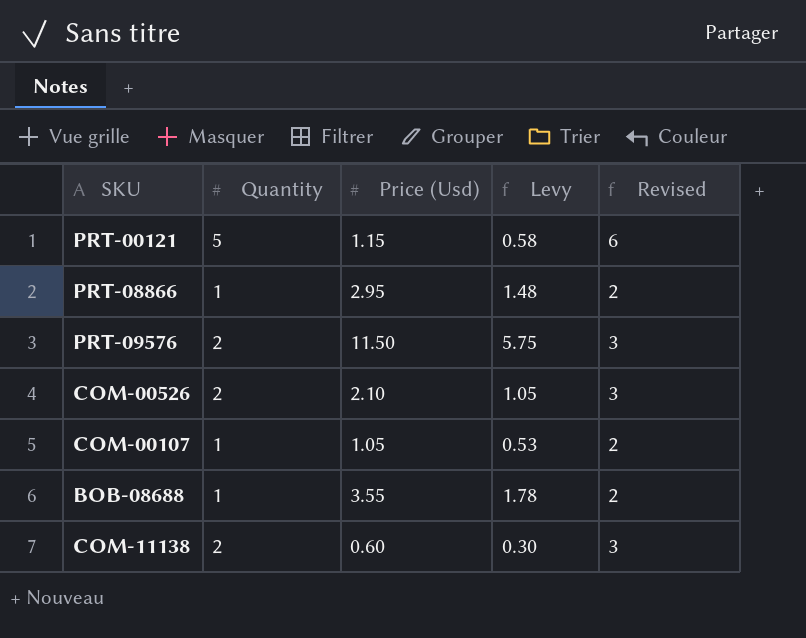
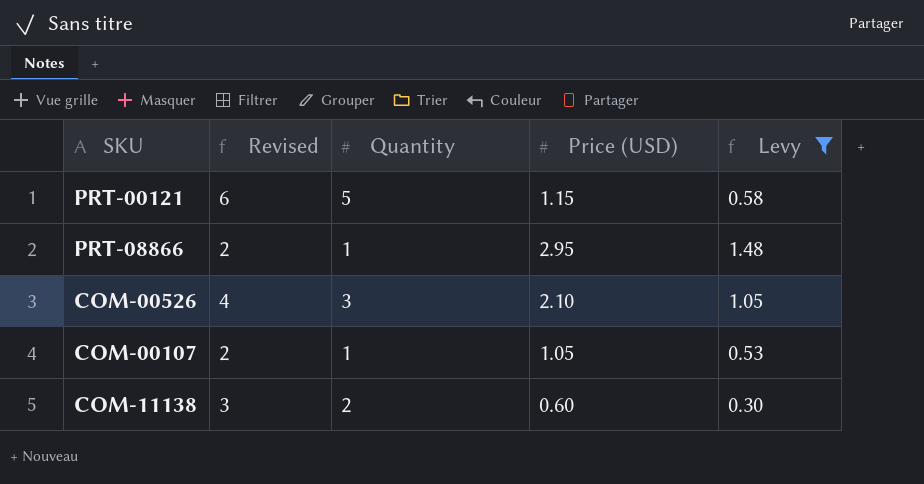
filter: none -> Levy <= 1.48
column Revised | position: 5 -> 2
column name: Price (Usd) -> Price (USD)
COM-00526 | Revised: 3 -> 4
COM-00526 | Quantity: 2 -> 3

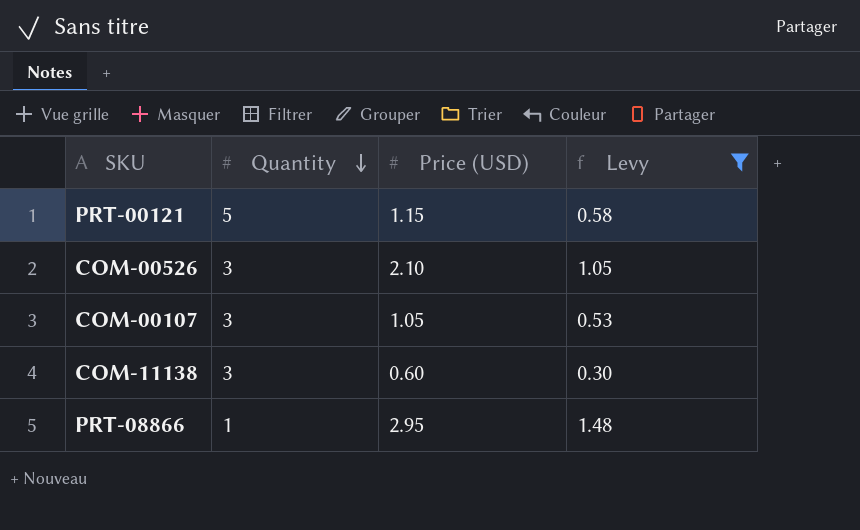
row order: none -> Quantity descending
column Revised | formula: [Quantity] + 1 -> none
COM-00107 | Quantity: 1 -> 3
COM-11138 | Quantity: 2 -> 3

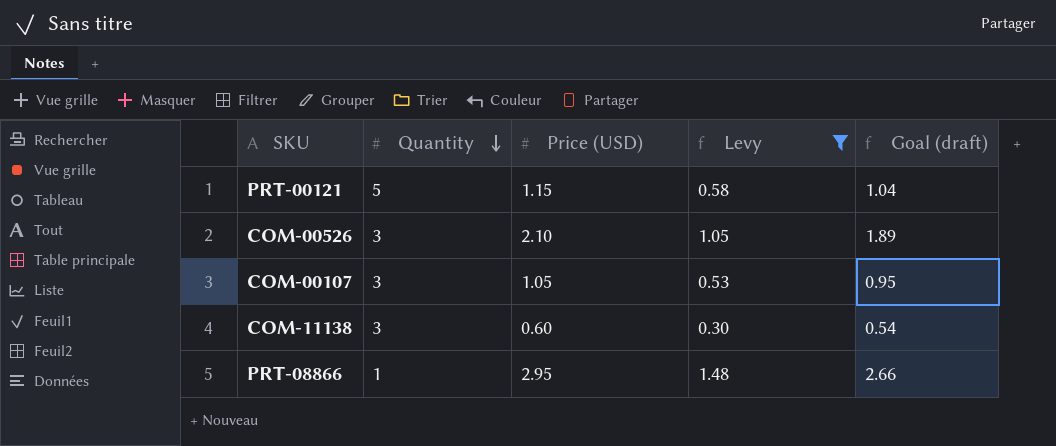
column Goal (draft) | formula: none -> [Price (USD)] * 0.9

